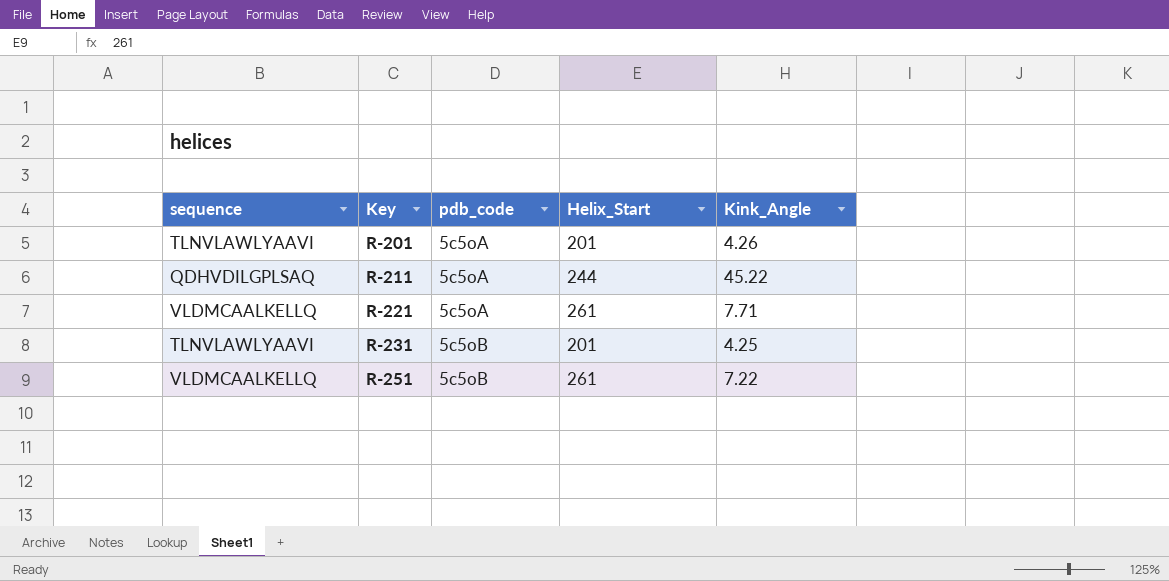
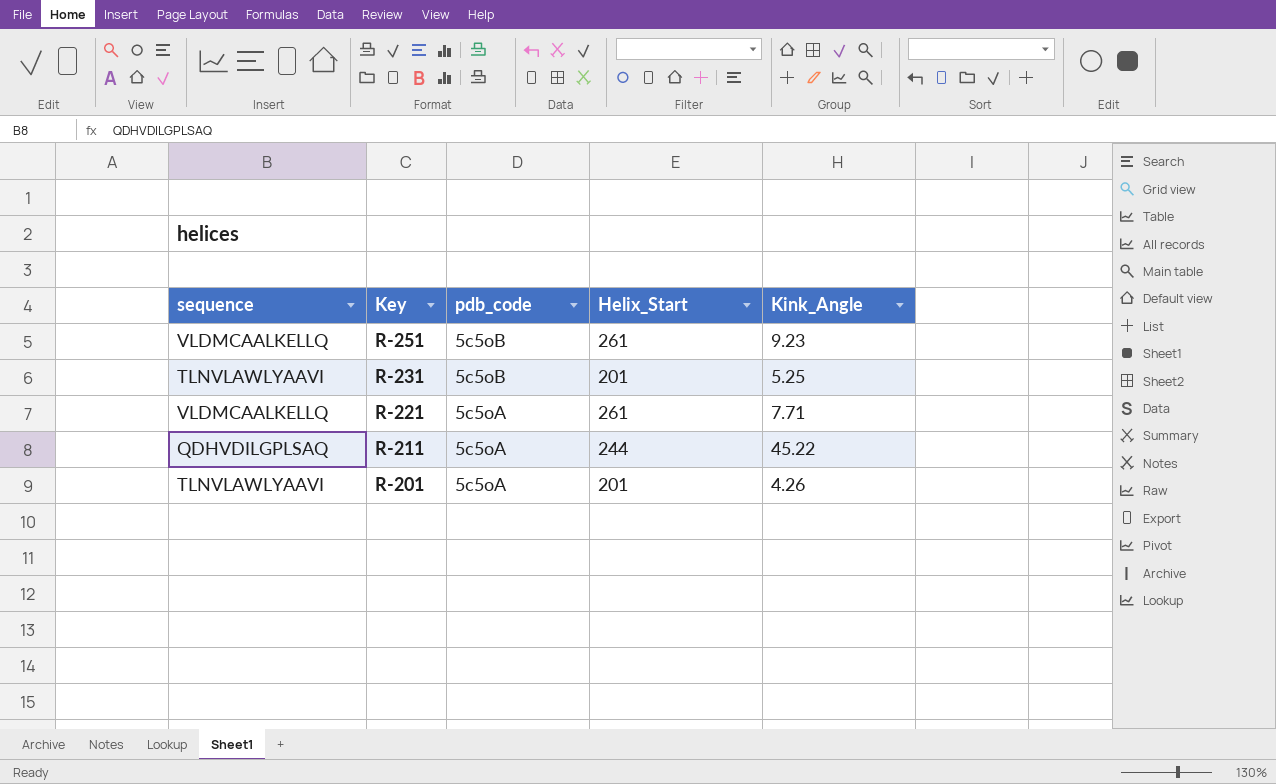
row order: Key ascending -> Key descending
R-251 | Kink_Angle: 7.22 -> 9.23
R-231 | Kink_Angle: 4.25 -> 5.25

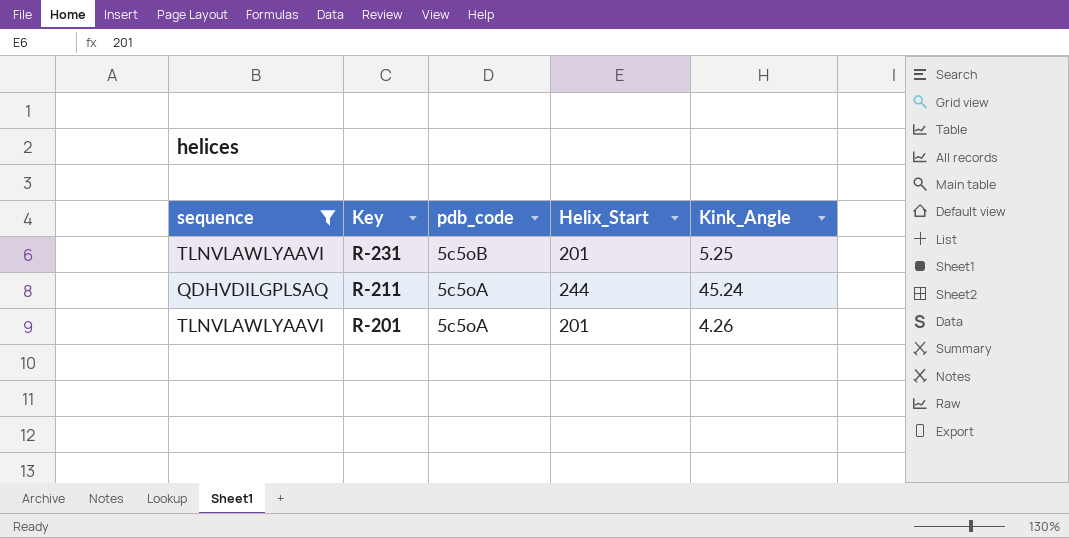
filter: none -> sequence != VLDMCAALKELLQ
R-211 | Kink_Angle: 45.22 -> 45.24

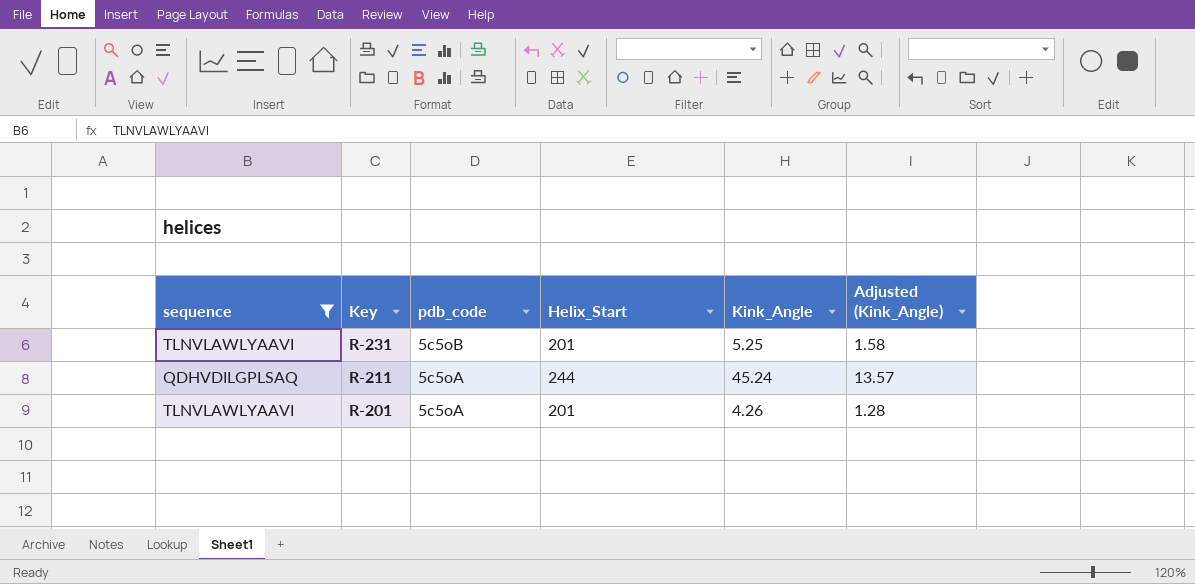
column Adjusted (Kink_Angle) | formula: none -> [Kink_Angle] * 0.3

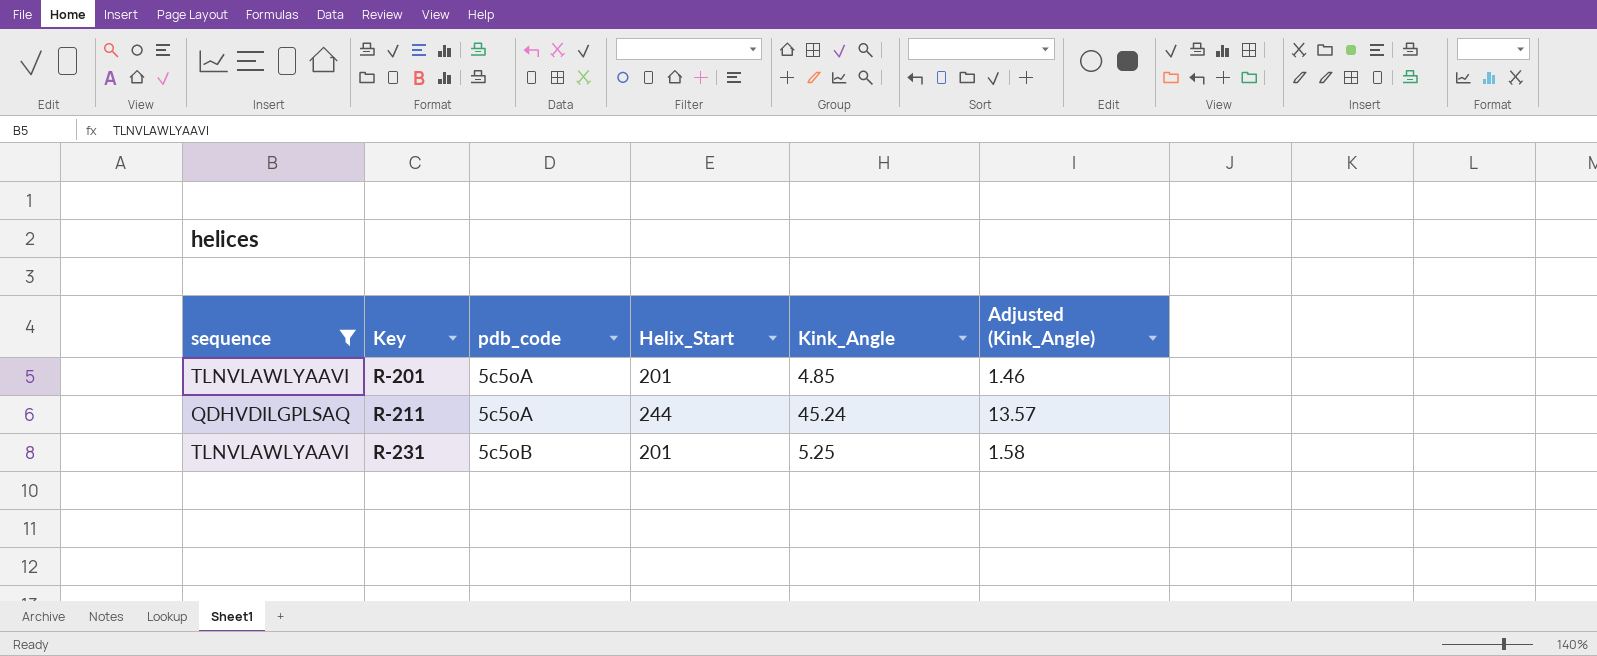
row order: Key descending -> Key ascending
R-201 | Kink_Angle: 4.26 -> 4.85
R-201 | Adjusted (Kink_Angle): 1.28 -> 1.46

